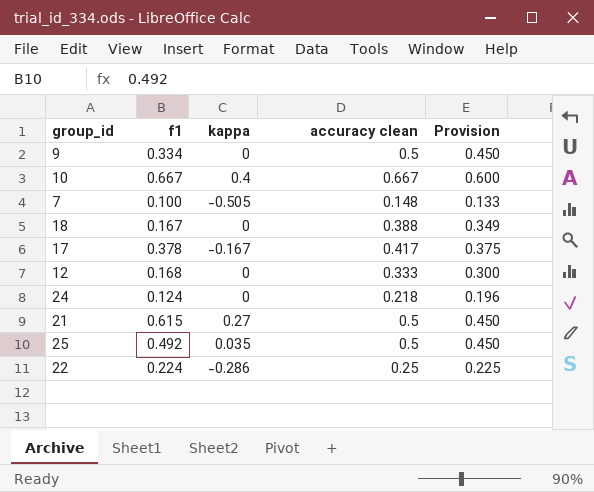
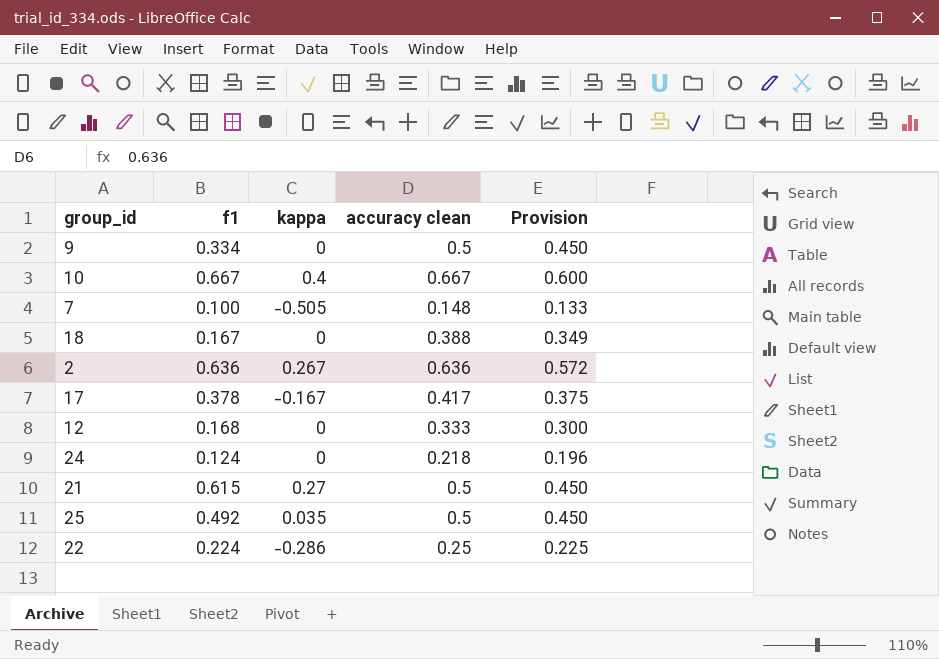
row 2: none -> 0.636 | 0.267 | 0.636 | 0.572

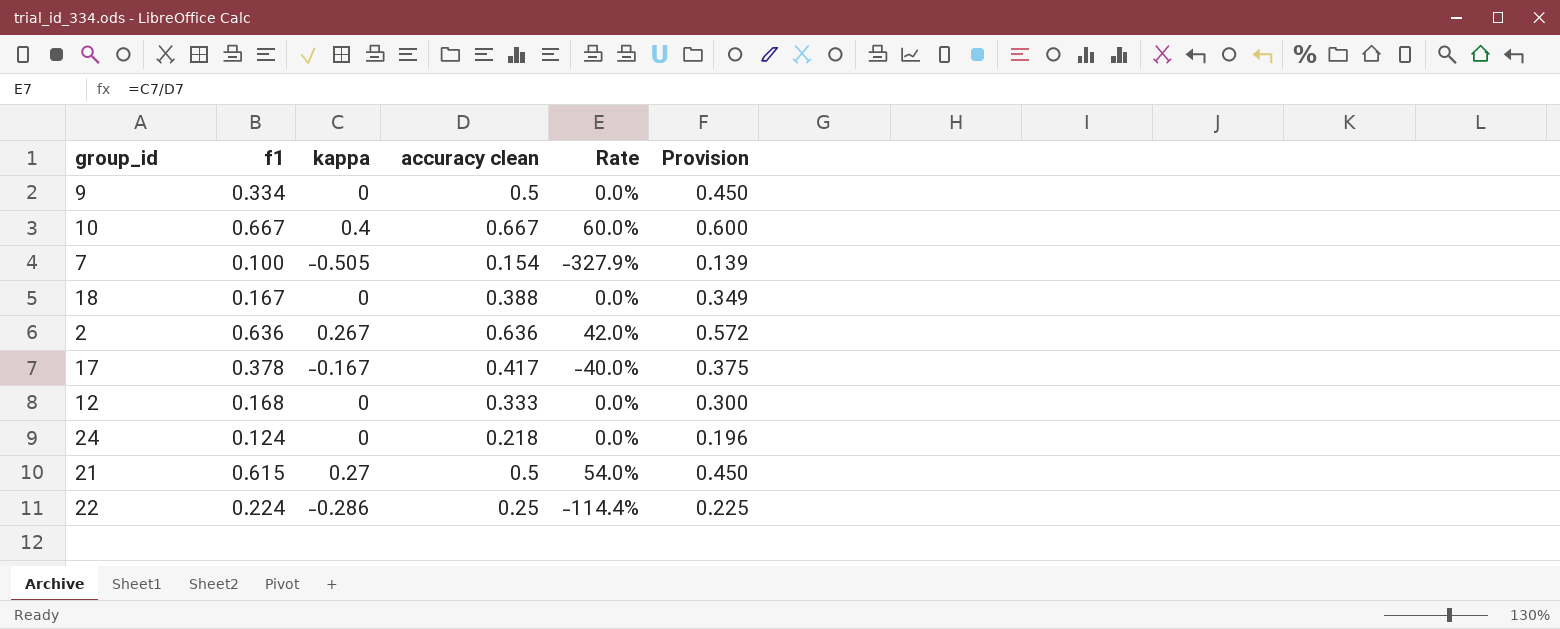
column Rate | formula: none -> [kappa] / [accuracy clean]
row 25: 0.492 | 0.035 | 0.5 | 0.450 -> none
7 | accuracy clean: 0.148 -> 0.154
7 | Provision: 0.133 -> 0.139

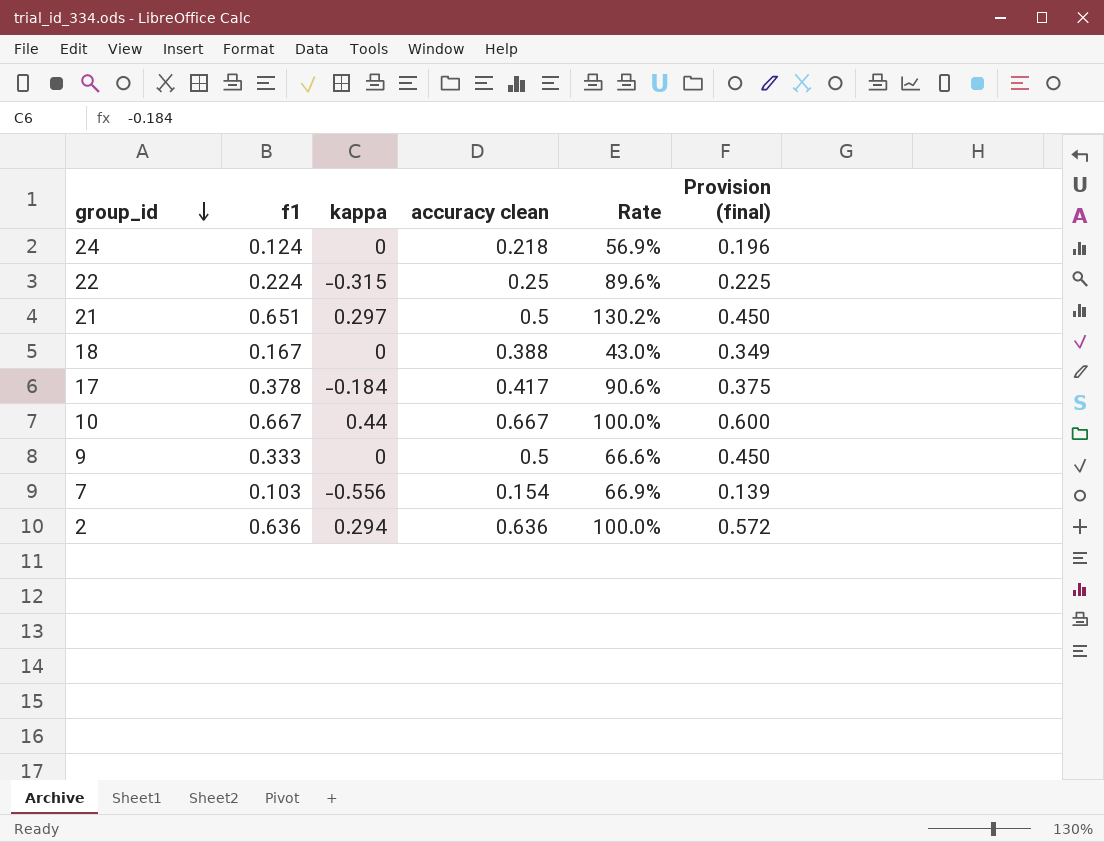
row order: none -> group_id descending
column Rate | formula: [kappa] / [accuracy clean] -> [f1] / [accuracy clean]
column name: Provision -> Provision (final)
row 12: 0.168 | 0 | 0.333 | 0.0% | 0.300 -> none
22 | kappa: -0.286 -> -0.315
21 | f1: 0.615 -> 0.651
21 | kappa: 0.27 -> 0.297
17 | kappa: -0.167 -> -0.184
10 | kappa: 0.4 -> 0.44
9 | f1: 0.334 -> 0.333
7 | f1: 0.100 -> 0.103
7 | kappa: -0.505 -> -0.556
2 | kappa: 0.267 -> 0.294

